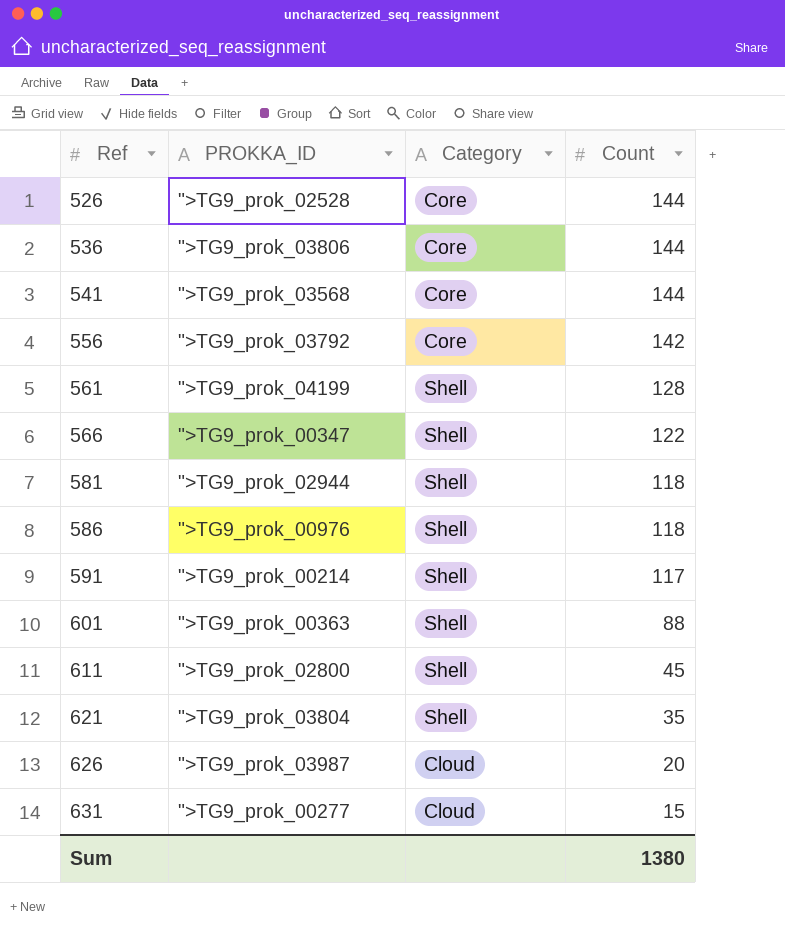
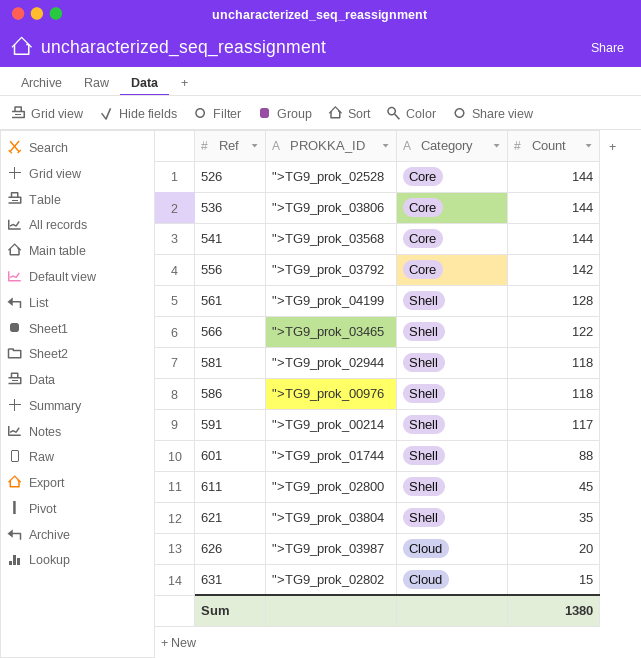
566 | PROKKA_ID: ">TG9_prok_00347 -> ">TG9_prok_03465
601 | PROKKA_ID: ">TG9_prok_00363 -> ">TG9_prok_01744
631 | PROKKA_ID: ">TG9_prok_00277 -> ">TG9_prok_02802

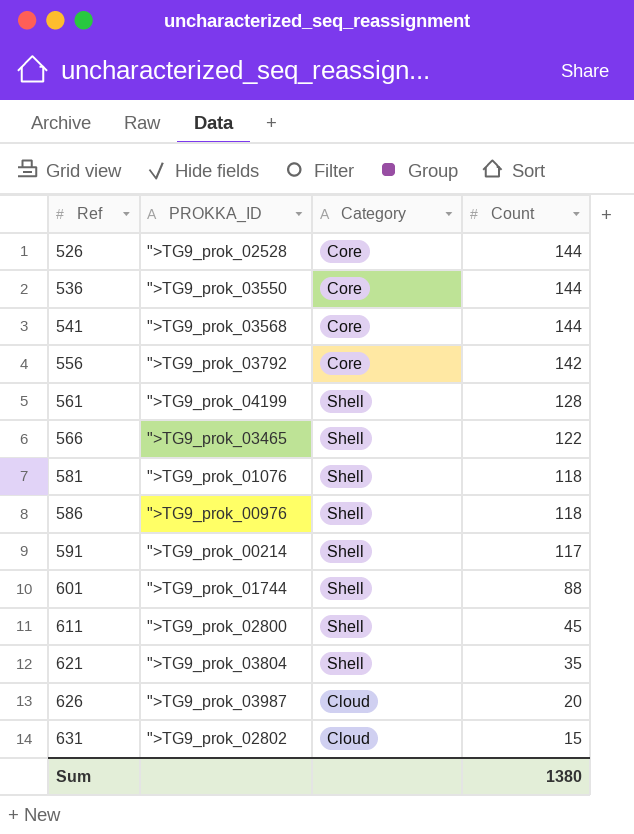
536 | PROKKA_ID: ">TG9_prok_03806 -> ">TG9_prok_03550
581 | PROKKA_ID: ">TG9_prok_02944 -> ">TG9_prok_01076

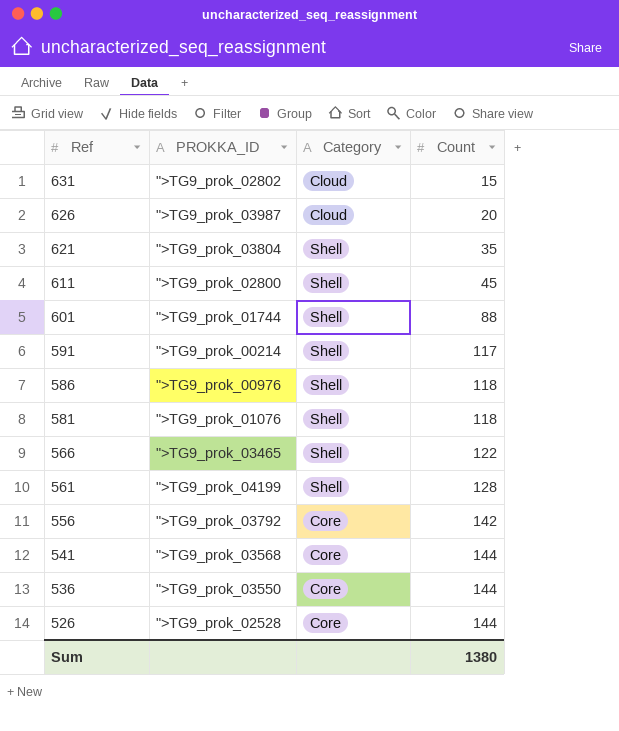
row order: Ref ascending -> Ref descending

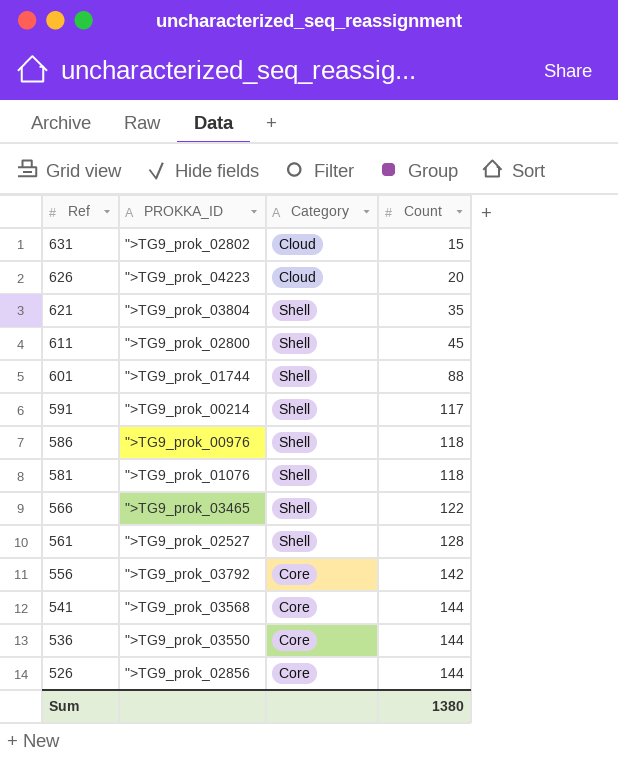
626 | PROKKA_ID: ">TG9_prok_03987 -> ">TG9_prok_04223
561 | PROKKA_ID: ">TG9_prok_04199 -> ">TG9_prok_02527
526 | PROKKA_ID: ">TG9_prok_02528 -> ">TG9_prok_02856

